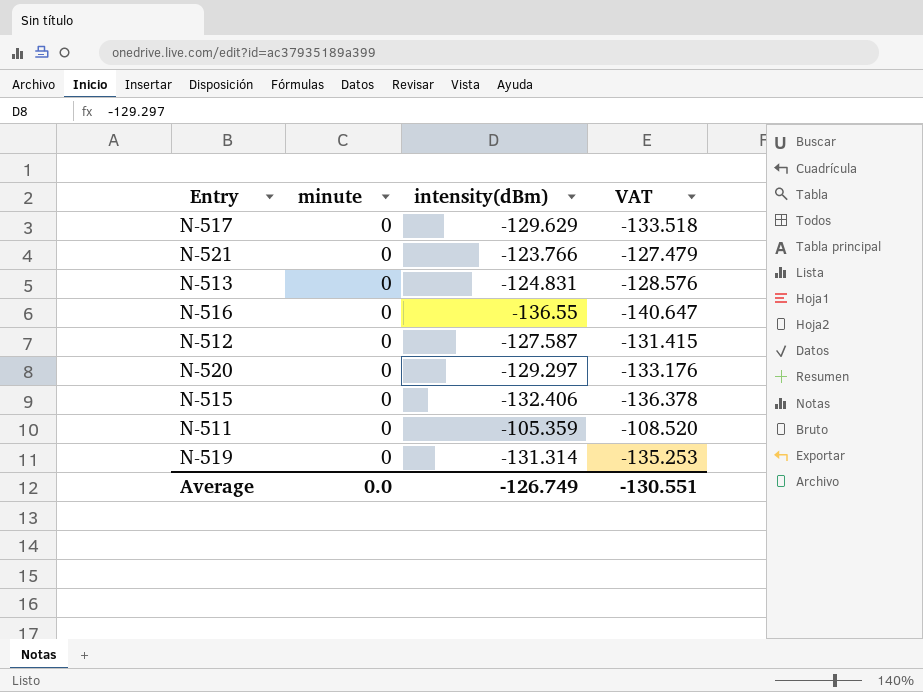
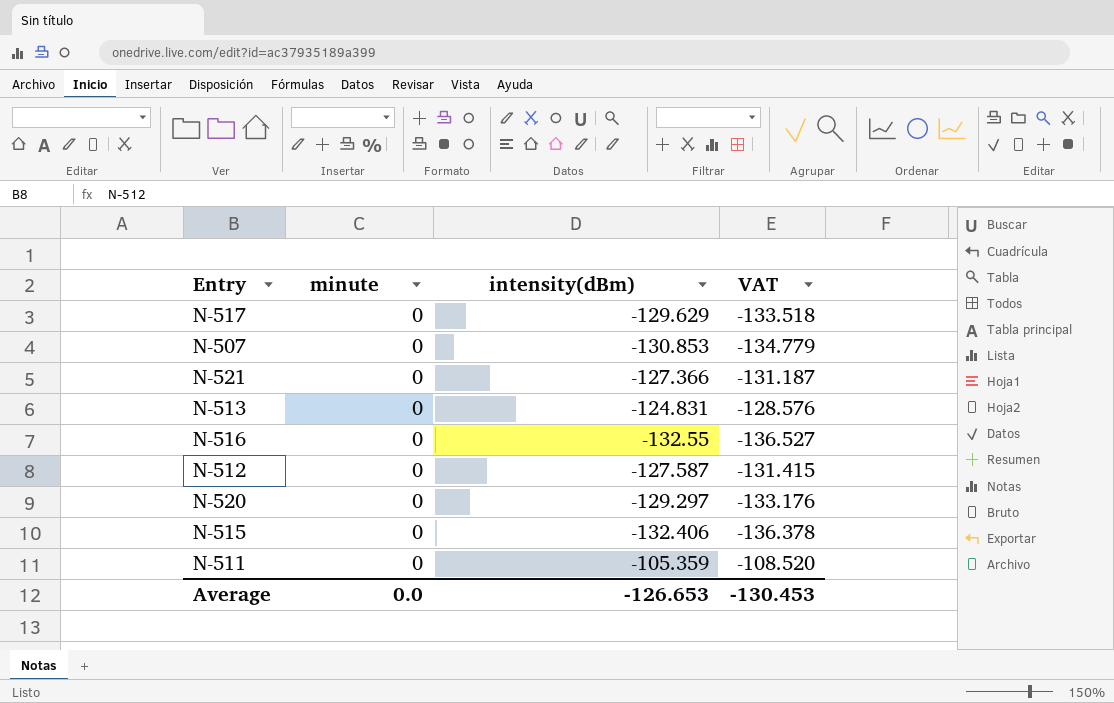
row N-519: 0 | -131.314 | -135.253 -> none
row N-507: none -> 0 | -130.853 | -134.779
N-521 | intensity(dBm): -123.766 -> -127.366
N-521 | VAT: -127.479 -> -131.187
N-516 | intensity(dBm): -136.55 -> -132.55
N-516 | VAT: -140.647 -> -136.527
Average | intensity(dBm): -126.749 -> -126.653
Average | VAT: -130.551 -> -130.453

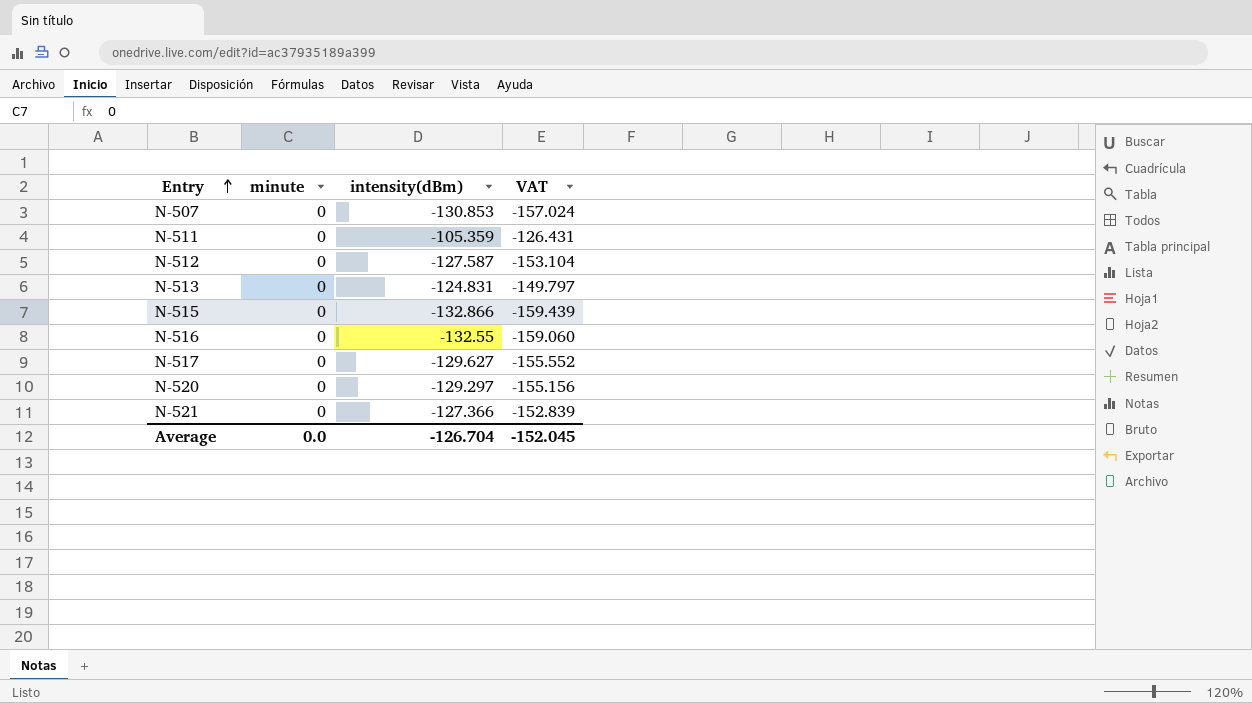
row order: none -> Entry ascending
column VAT | formula: [intensity(dBm)] * 1.03 -> [intensity(dBm)] * 1.2
N-515 | intensity(dBm): -132.406 -> -132.866
N-517 | intensity(dBm): -129.629 -> -129.627
Average | intensity(dBm): -126.653 -> -126.704
Average | VAT: -130.453 -> -152.045

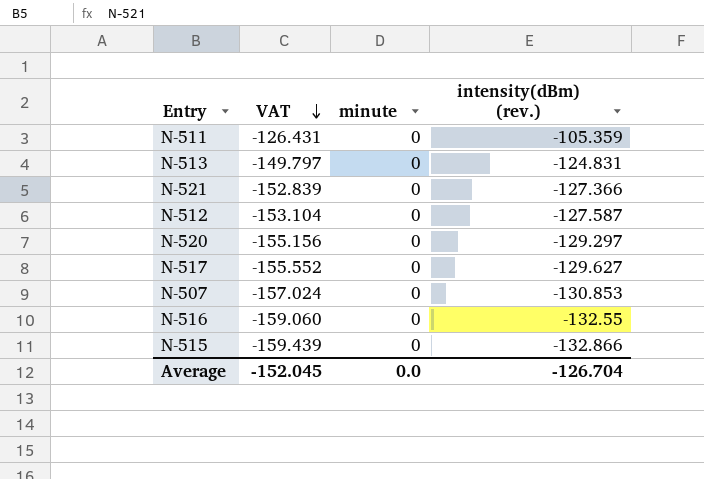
row order: Entry ascending -> VAT descending
column VAT | position: 4 -> 2
column name: intensity(dBm) -> intensity(dBm) (rev.)

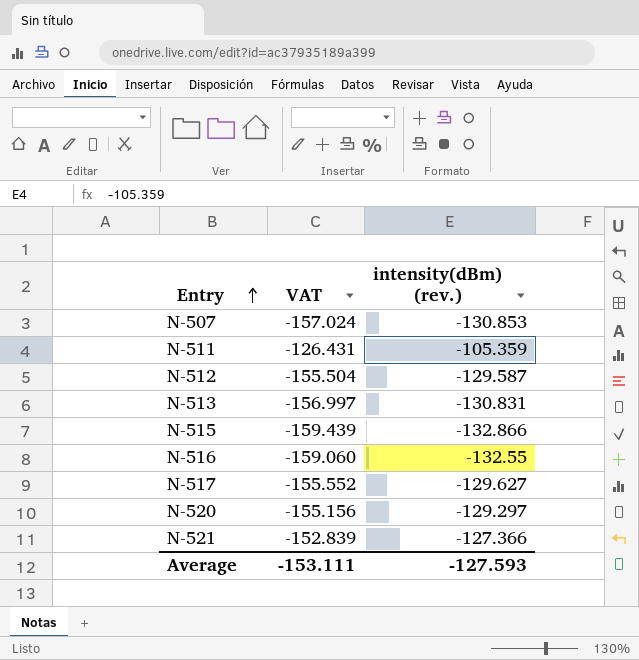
row order: VAT descending -> Entry ascending
column minute | position: 3 -> none
N-512 | VAT: -153.104 -> -155.504
N-512 | intensity(dBm) (rev.): -127.587 -> -129.587
N-513 | VAT: -149.797 -> -156.997
N-513 | intensity(dBm) (rev.): -124.831 -> -130.831
Average | VAT: -152.045 -> -153.111
Average | intensity(dBm) (rev.): -126.704 -> -127.593

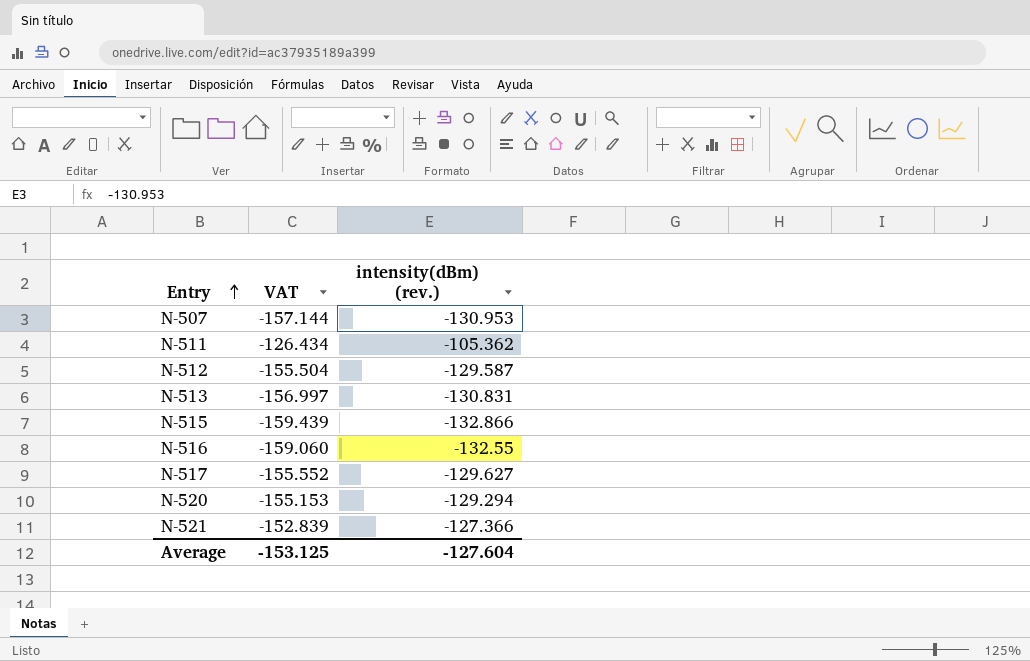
N-507 | VAT: -157.024 -> -157.144
N-507 | intensity(dBm) (rev.): -130.853 -> -130.953
N-511 | VAT: -126.431 -> -126.434
N-511 | intensity(dBm) (rev.): -105.359 -> -105.362
N-520 | VAT: -155.156 -> -155.153
N-520 | intensity(dBm) (rev.): -129.297 -> -129.294
Average | VAT: -153.111 -> -153.125
Average | intensity(dBm) (rev.): -127.593 -> -127.604

